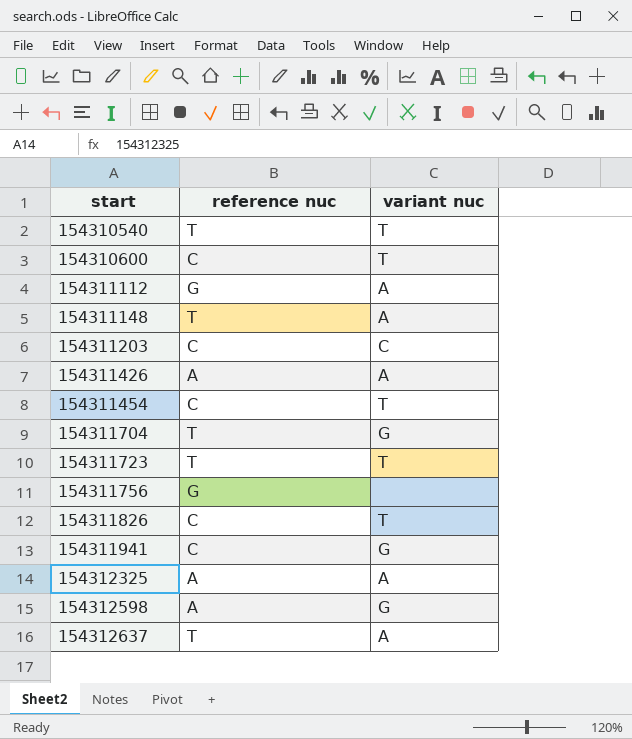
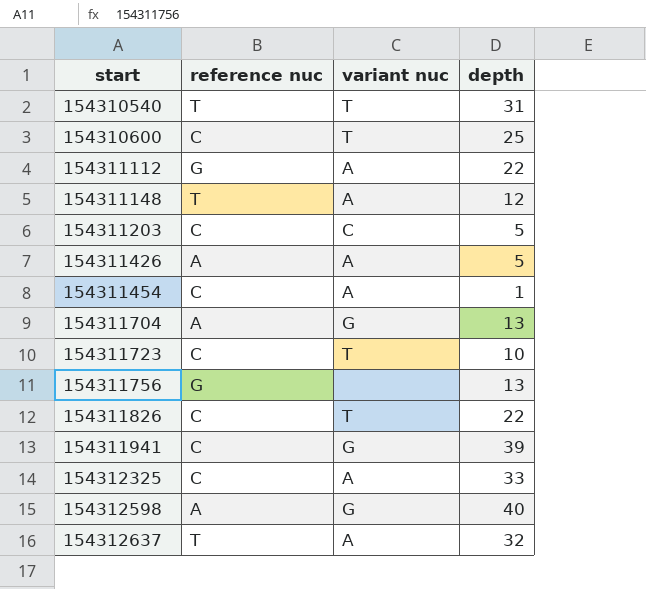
column depth | position: none -> 4
154311454 | variant nuc: T -> A
154311704 | reference nuc: T -> A
154311723 | reference nuc: T -> C
154312325 | reference nuc: A -> C

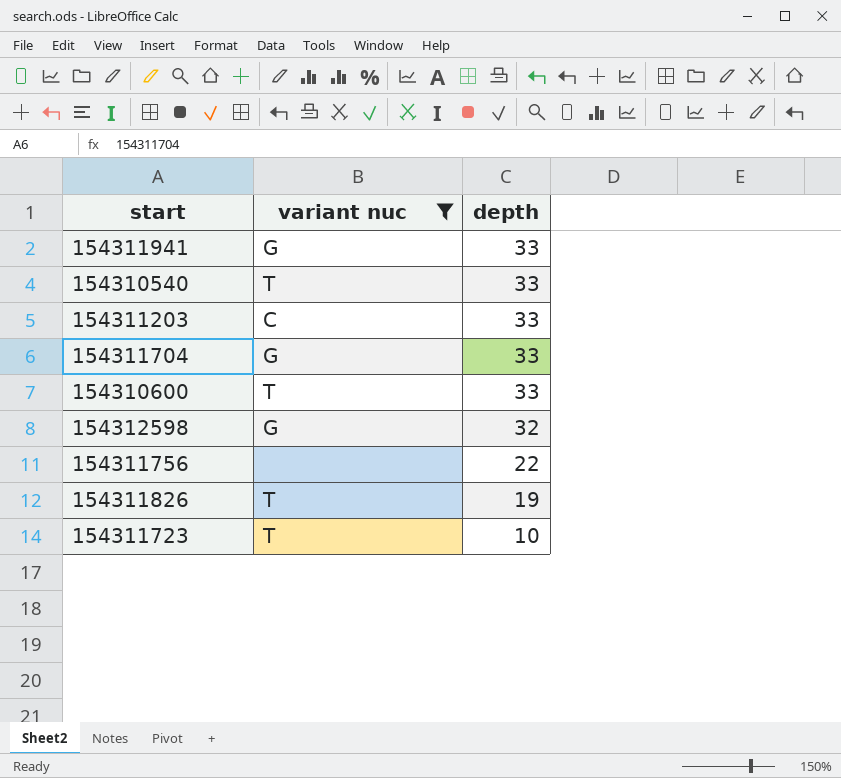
filter: none -> variant nuc != A
row order: start ascending -> depth descending
column reference nuc | position: 2 -> none
154311941 | depth: 39 -> 33
154310540 | depth: 31 -> 33
154311203 | depth: 5 -> 33
154311704 | depth: 13 -> 33
154310600 | depth: 25 -> 33
154312598 | depth: 40 -> 32
154311756 | depth: 13 -> 22
154311826 | depth: 22 -> 19

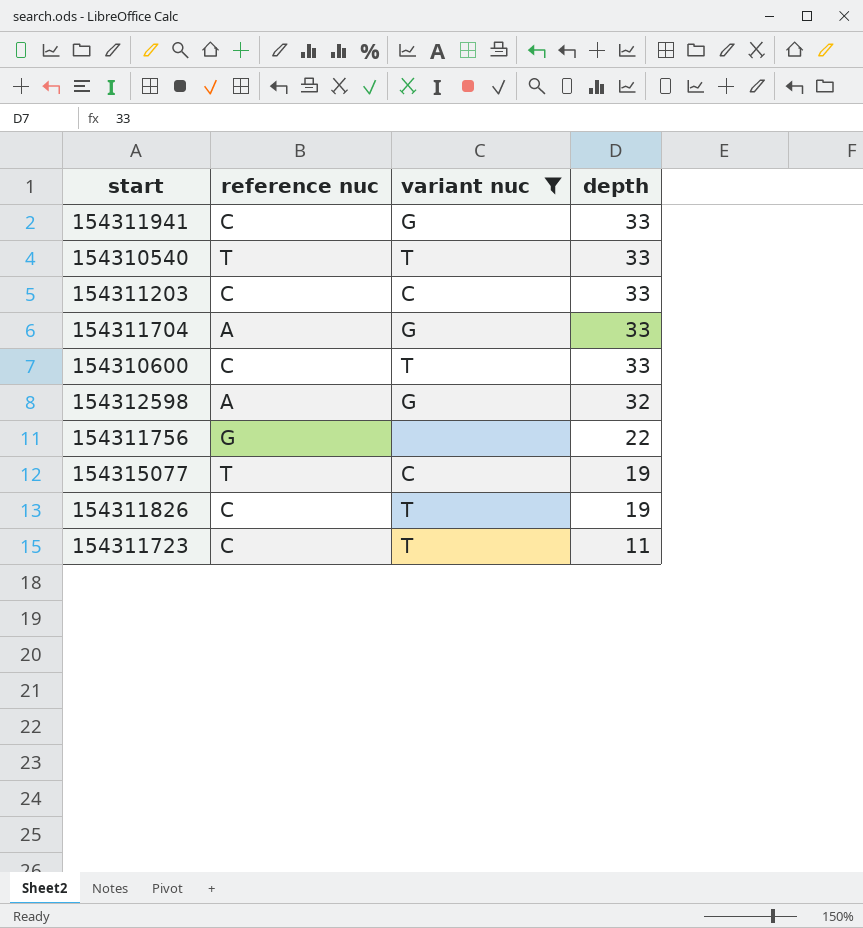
column reference nuc | position: none -> 2
row 154315077: none -> T | C | 19
154311723 | depth: 10 -> 11

